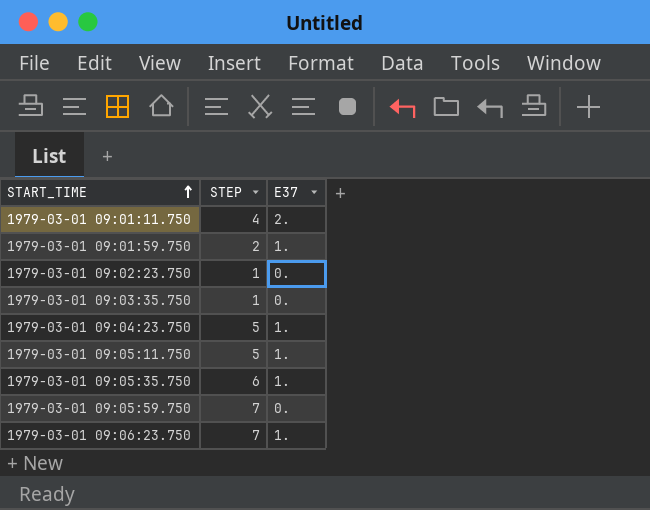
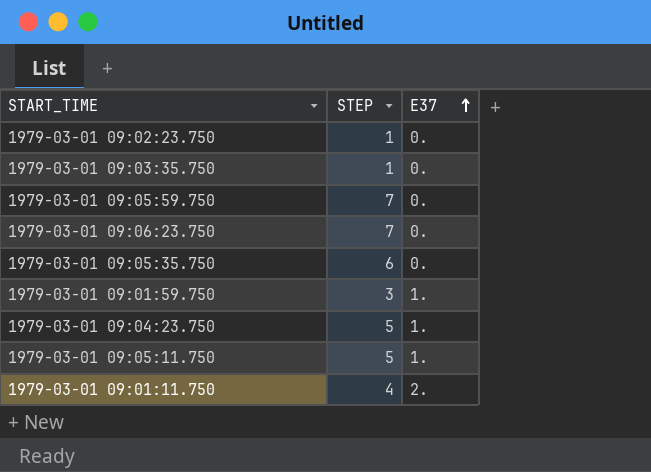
row order: START_TIME ascending -> E37 ascending
1979-03-01 09:06:23.750 | E37: 1. -> 0.
1979-03-01 09:05:35.750 | E37: 1. -> 0.
1979-03-01 09:01:59.750 | STEP: 2 -> 3

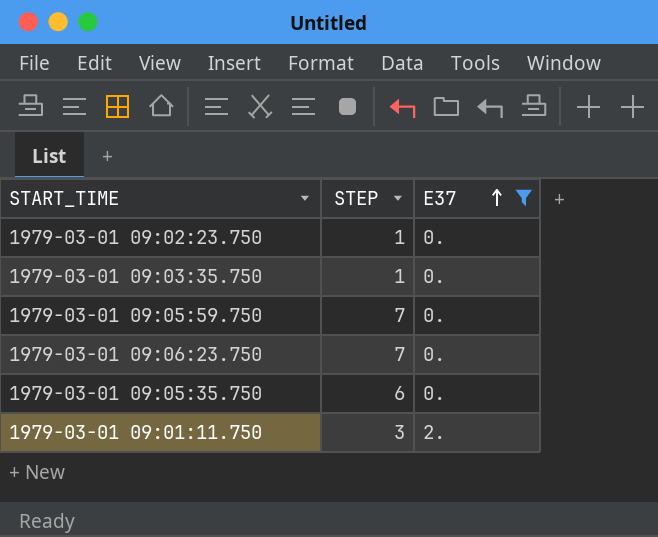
filter: none -> E37 != 1.
1979-03-01 09:01:11.750 | STEP: 4 -> 3

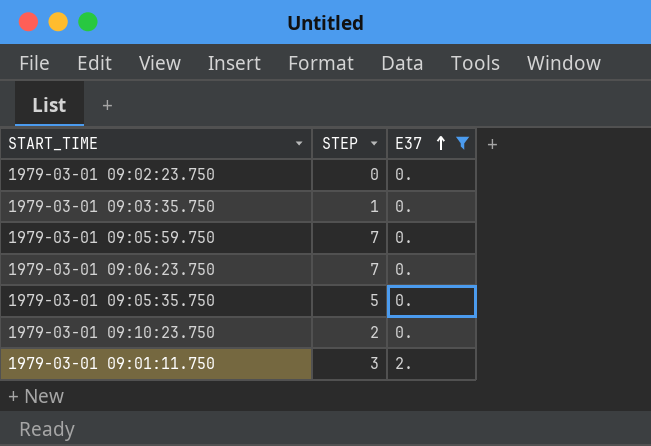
1979-03-01 09:02:23.750 | STEP: 1 -> 0
1979-03-01 09:05:35.750 | STEP: 6 -> 5
row 1979-03-01 09:10:23.750: none -> 2 | 0.

